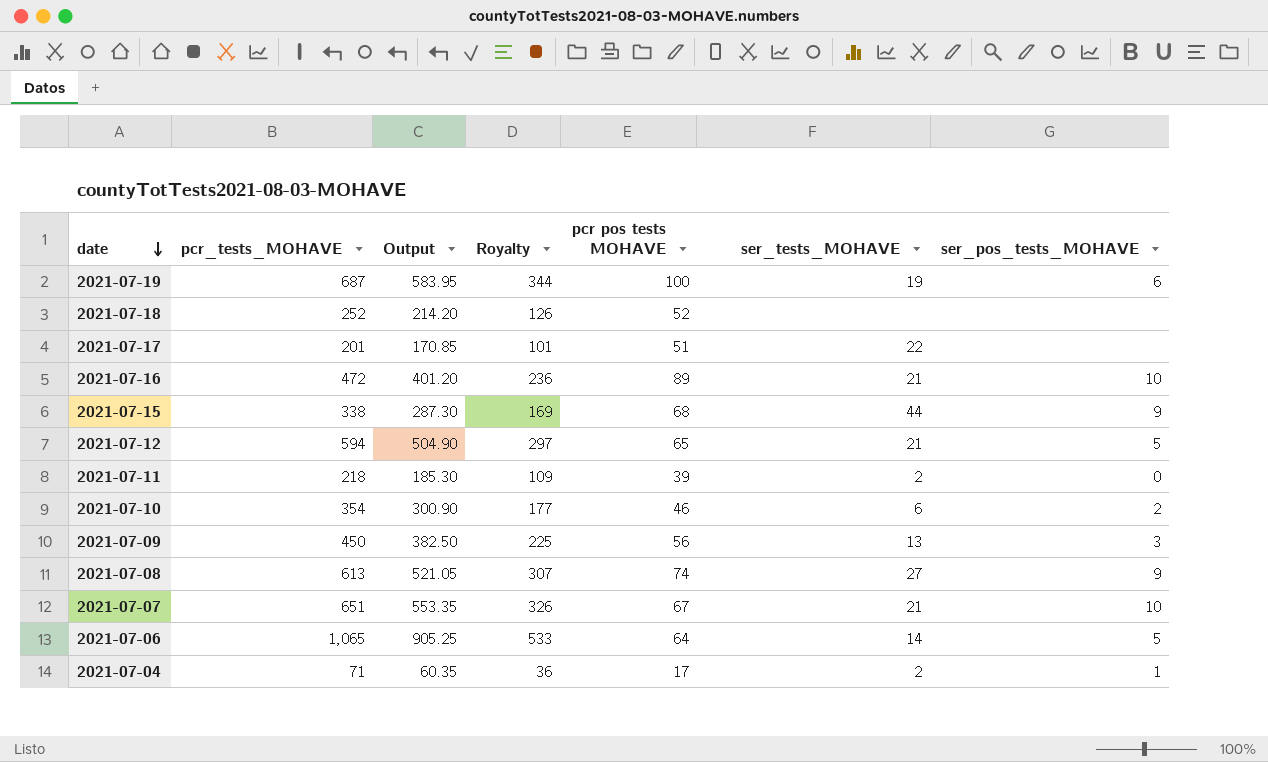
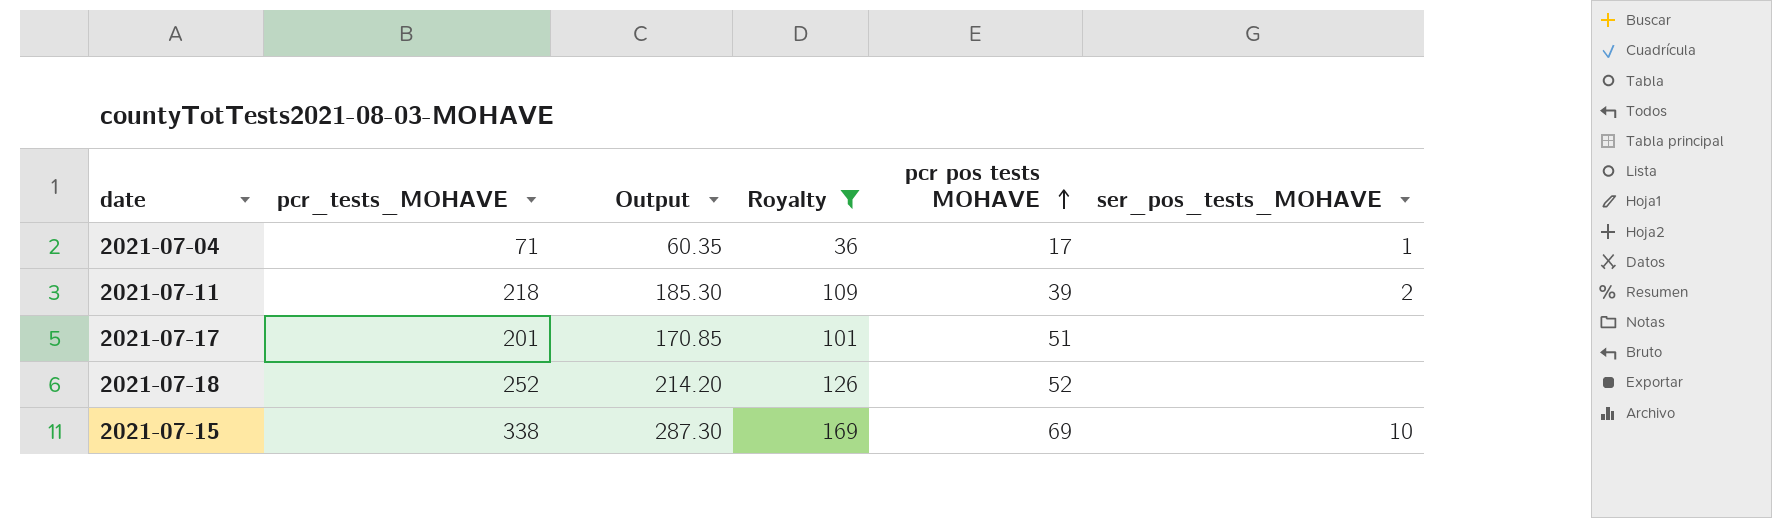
filter: none -> Royalty <= 169
row order: date descending -> pcr pos tests MOHAVE ascending
column ser_tests_MOHAVE | position: 6 -> none
2021-07-11 | ser_pos_tests_MOHAVE: 0 -> 2
2021-07-15 | pcr pos tests MOHAVE: 68 -> 69
2021-07-15 | ser_pos_tests_MOHAVE: 9 -> 10

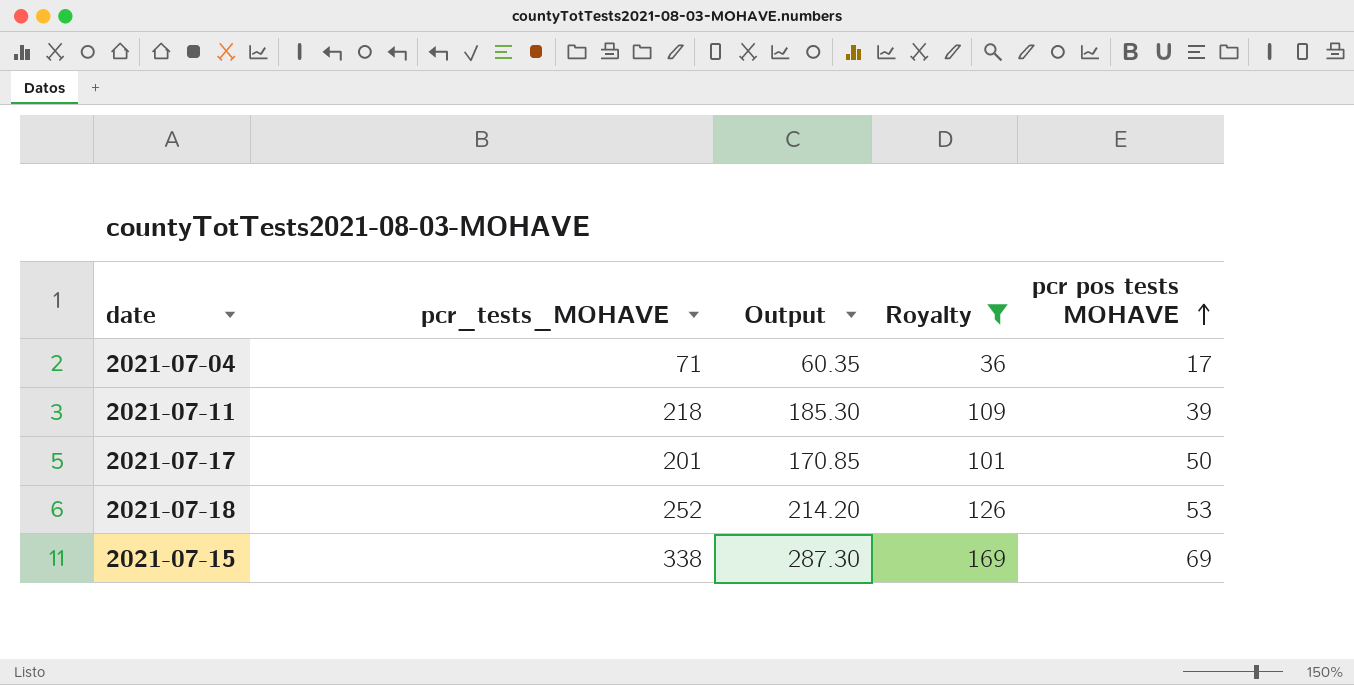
column ser_pos_tests_MOHAVE | position: 6 -> none
2021-07-17 | pcr pos tests MOHAVE: 51 -> 50
2021-07-18 | pcr pos tests MOHAVE: 52 -> 53

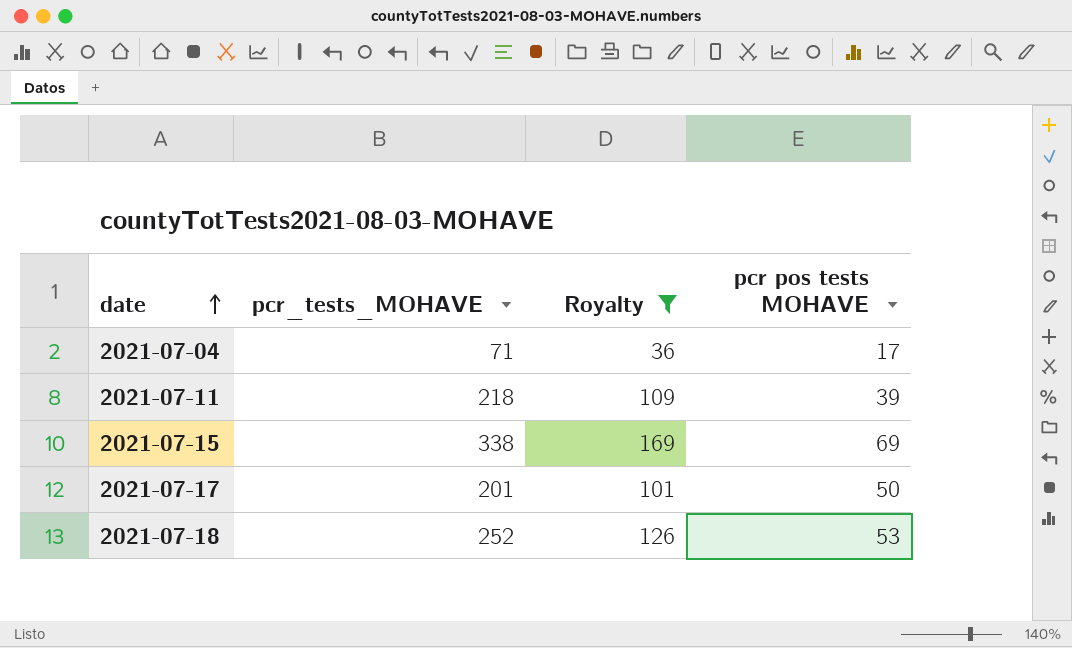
row order: pcr pos tests MOHAVE ascending -> date ascending
column Output | formula: [pcr_tests_MOHAVE] * 0.85 -> none

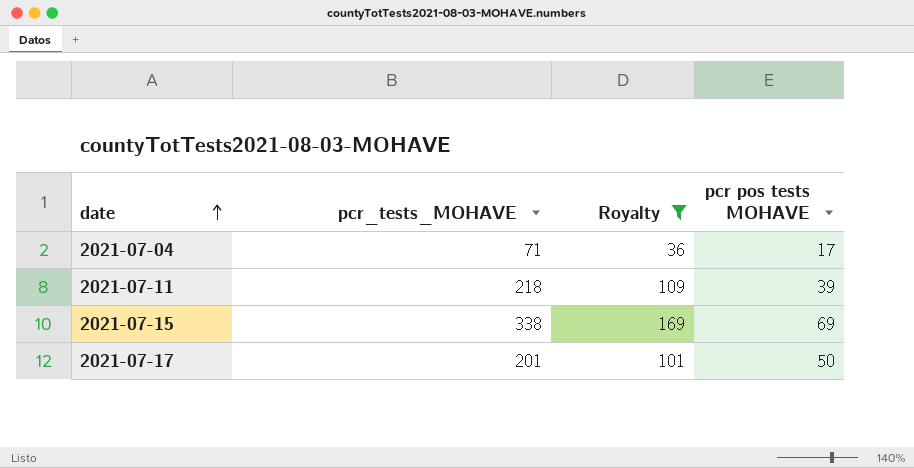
row 2021-07-18: 252 | 126 | 53 -> none

